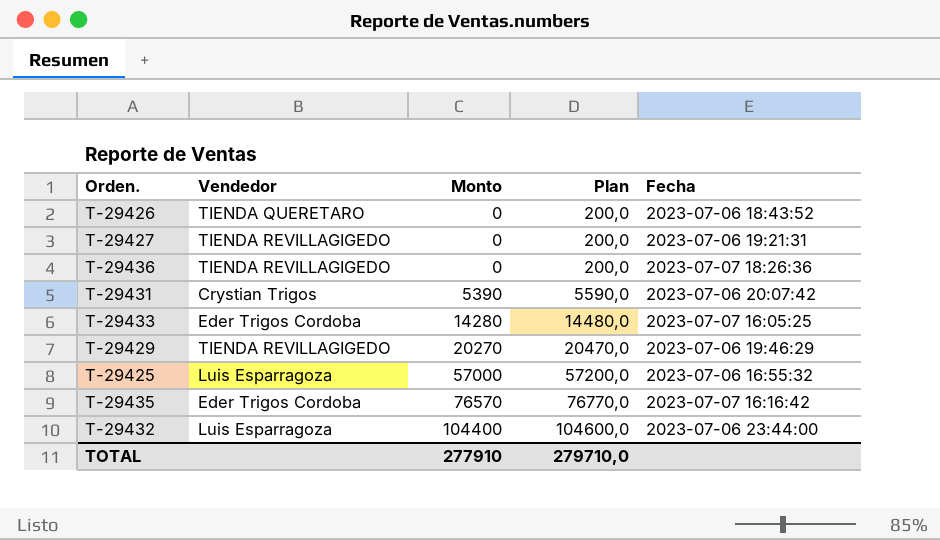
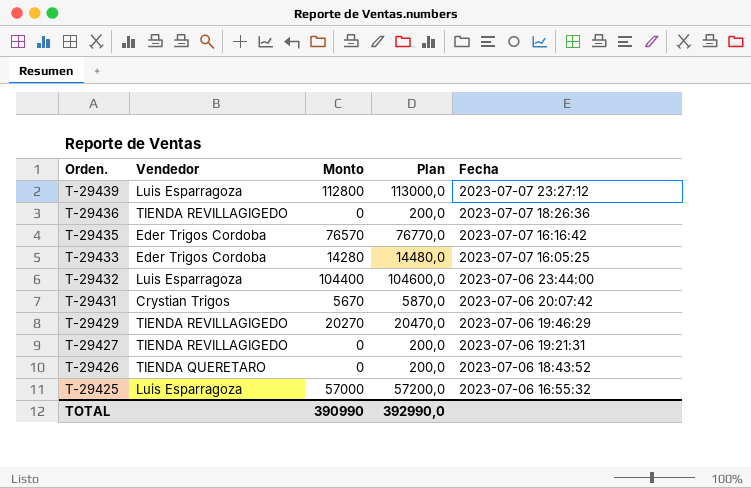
row order: Monto ascending -> Orden. descending
row T-29439: none -> Luis Esparragoza | 112800 | 113000,0 | 2023-07-07 23:27:12
T-29431 | Monto: 5390 -> 5670
T-29431 | Plan: 5590,0 -> 5870,0
TOTAL | Monto: 277910 -> 390990
TOTAL | Plan: 279710,0 -> 392990,0

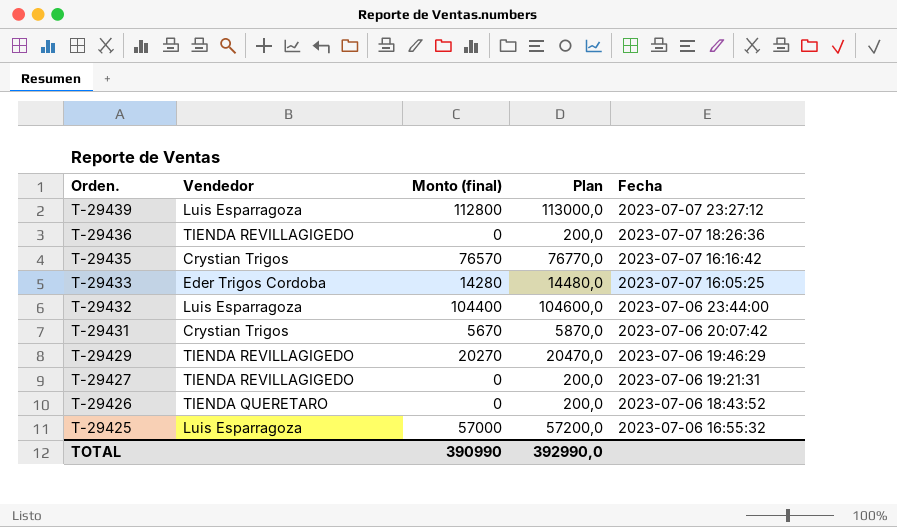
column name: Monto -> Monto (final)
T-29435 | Vendedor: Eder Trigos Cordoba -> Crystian Trigos

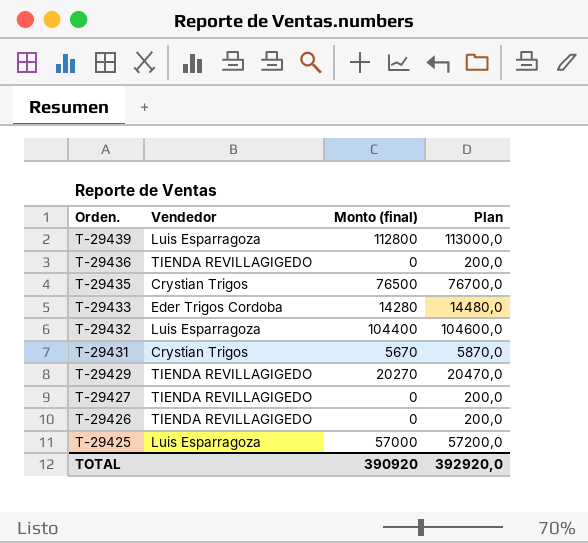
column Fecha | position: 5 -> none
T-29435 | Monto (final): 76570 -> 76500
T-29435 | Plan: 76770,0 -> 76700,0
T-29426 | Vendedor: TIENDA QUERETARO -> TIENDA REVILLAGIGEDO
TOTAL | Monto (final): 390990 -> 390920
TOTAL | Plan: 392990,0 -> 392920,0

